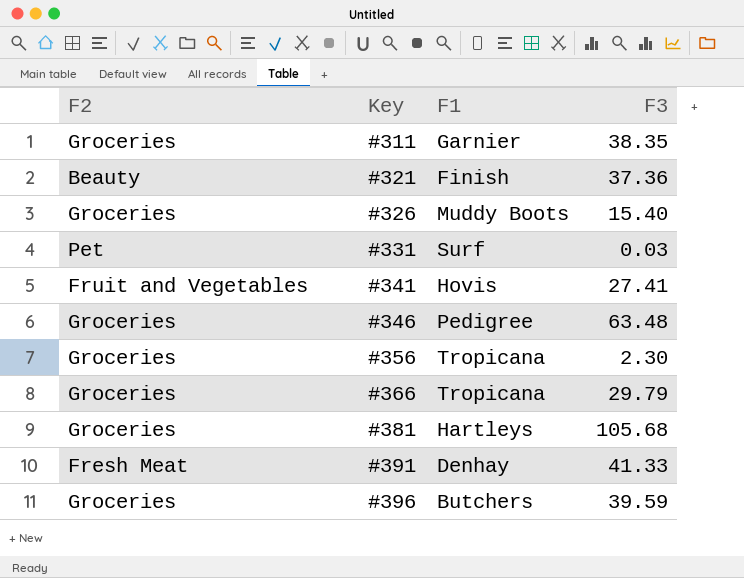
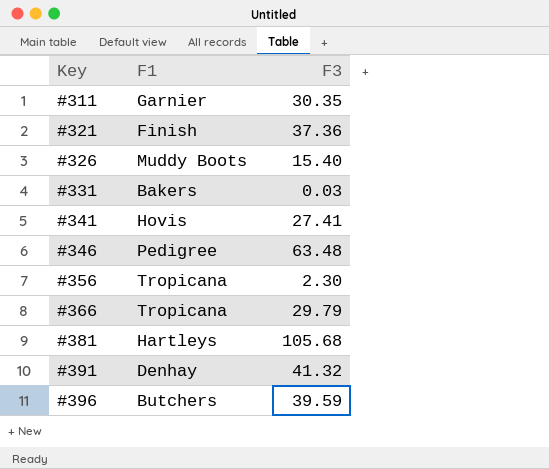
column F2 | position: 1 -> none
#311 | F3: 38.35 -> 30.35
#331 | F1: Surf -> Bakers
#391 | F3: 41.33 -> 41.32

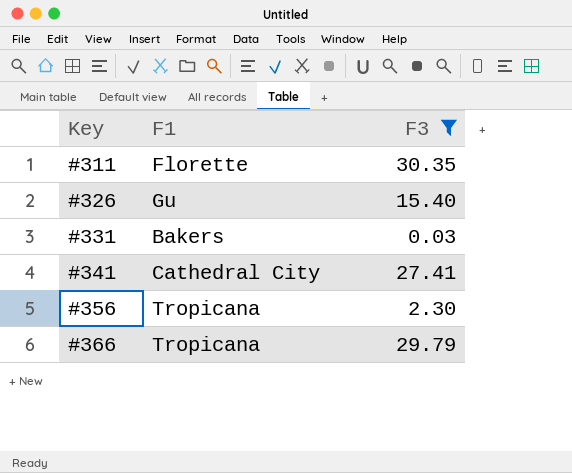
filter: none -> F3 <= 30.35
#311 | F1: Garnier -> Florette
#326 | F1: Muddy Boots -> Gu
#341 | F1: Hovis -> Cathedral City

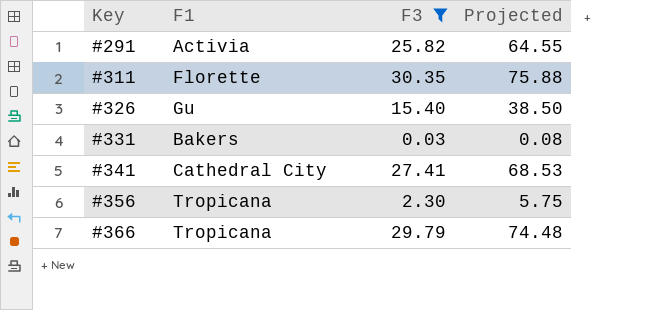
column Projected | formula: none -> [F3] * 2.5
row #291: none -> Activia | 25.82 | 64.55

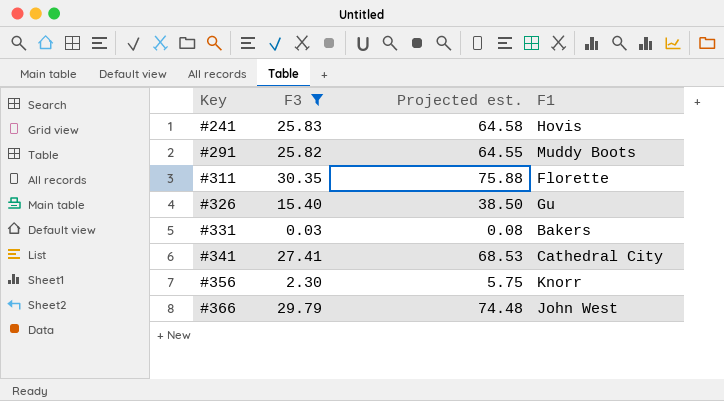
column name: Projected -> Projected est.
column F1 | position: 2 -> 4
row #241: none -> 25.83 | 64.58 | Hovis
#291 | F1: Activia -> Muddy Boots
#356 | F1: Tropicana -> Knorr
#366 | F1: Tropicana -> John West

